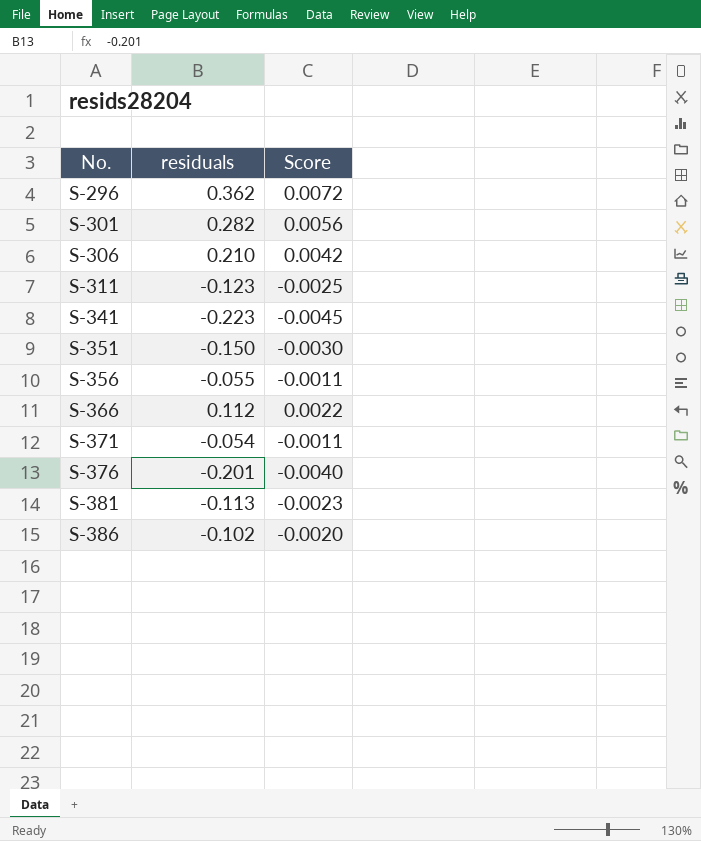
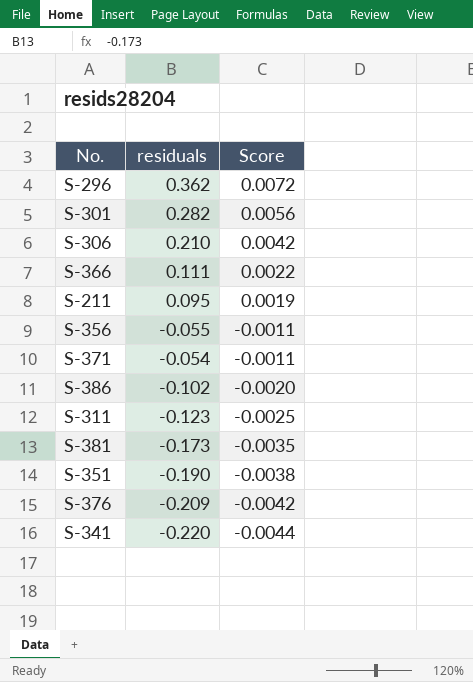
row order: No. ascending -> Score descending
S-366 | residuals: 0.112 -> 0.111
row S-211: none -> 0.095 | 0.0019
S-381 | residuals: -0.113 -> -0.173
S-381 | Score: -0.0023 -> -0.0035
S-351 | residuals: -0.150 -> -0.190
S-351 | Score: -0.0030 -> -0.0038
S-376 | residuals: -0.201 -> -0.209
S-376 | Score: -0.0040 -> -0.0042
S-341 | residuals: -0.223 -> -0.220
S-341 | Score: -0.0045 -> -0.0044

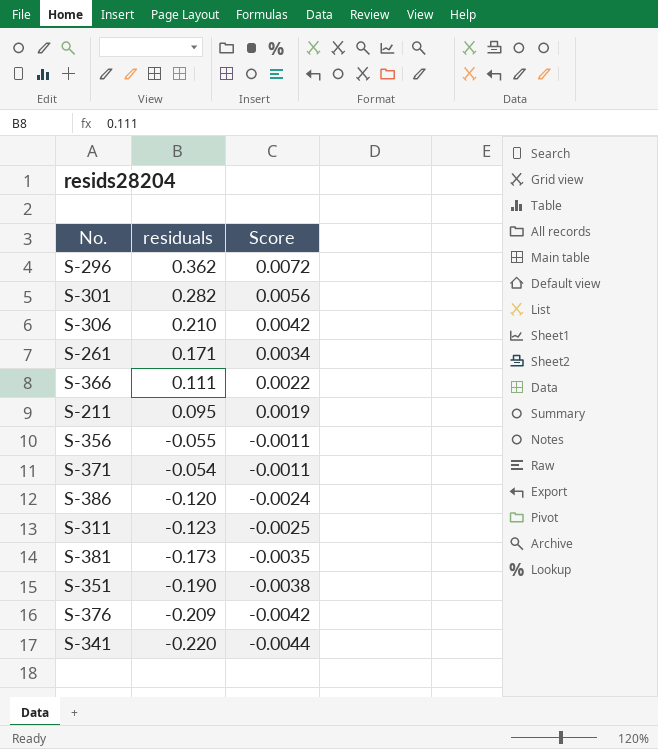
row S-261: none -> 0.171 | 0.0034
S-386 | residuals: -0.102 -> -0.120
S-386 | Score: -0.0020 -> -0.0024

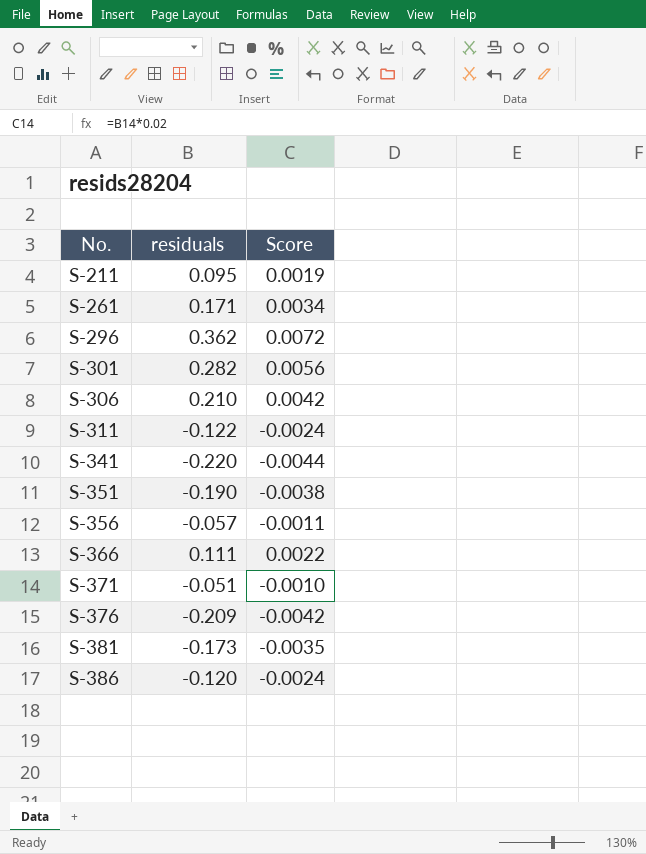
row order: Score descending -> No. ascending
S-311 | residuals: -0.123 -> -0.122
S-311 | Score: -0.0025 -> -0.0024
S-356 | residuals: -0.055 -> -0.057
S-371 | residuals: -0.054 -> -0.051
S-371 | Score: -0.0011 -> -0.0010

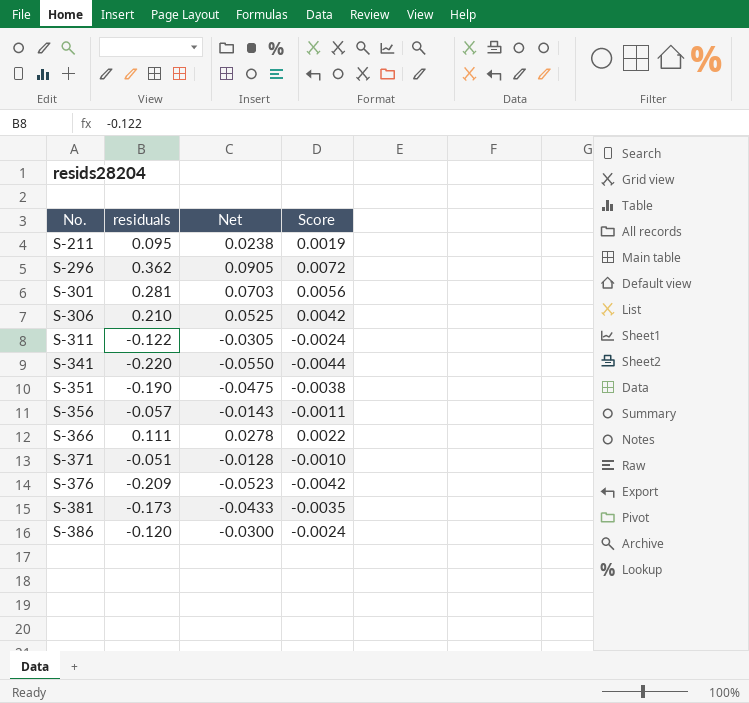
column Net | formula: none -> [residuals] * 0.25
row S-261: 0.171 | 0.0034 -> none
S-301 | residuals: 0.282 -> 0.281

